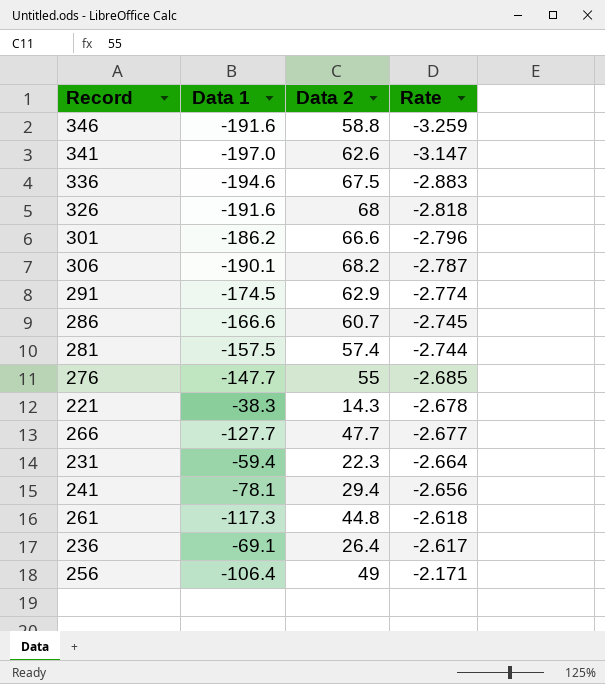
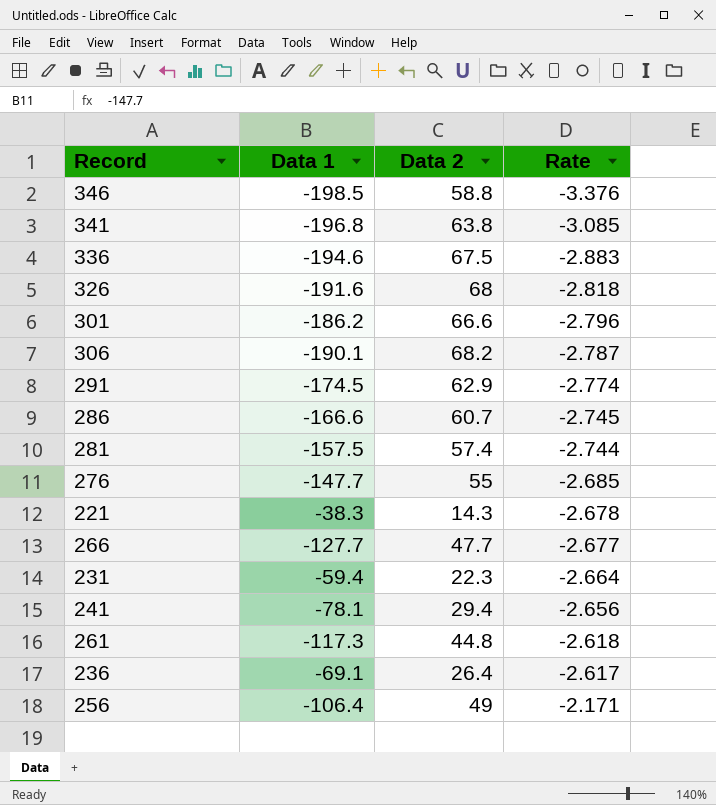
346 | Data 1: -191.6 -> -198.5
346 | Rate: -3.259 -> -3.376
341 | Data 1: -197.0 -> -196.8
341 | Data 2: 62.6 -> 63.8
341 | Rate: -3.147 -> -3.085

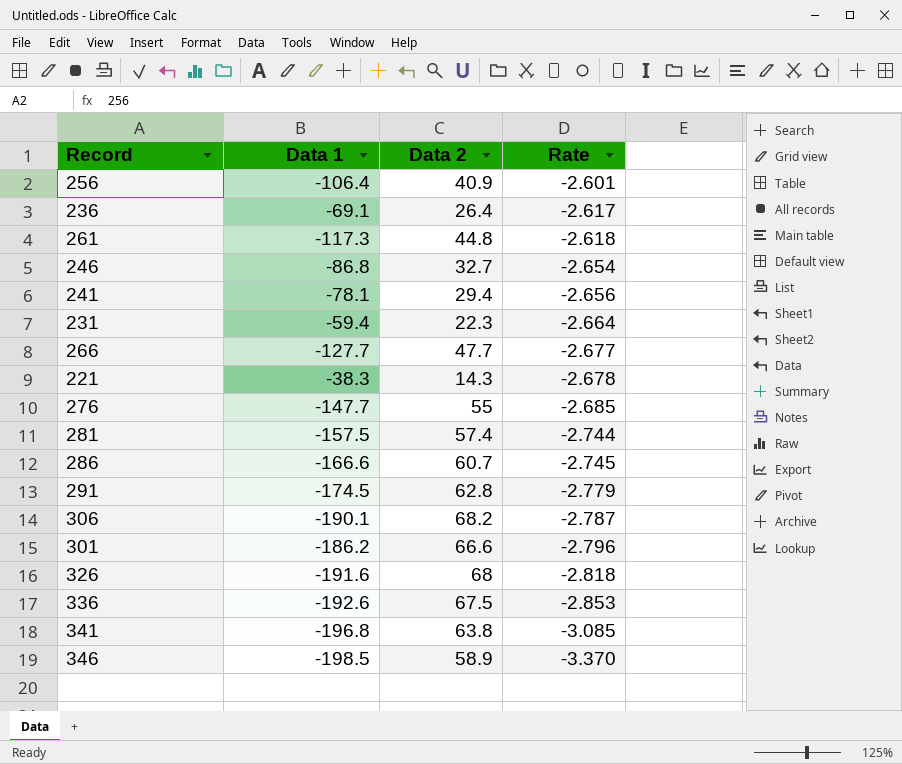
row order: Rate ascending -> Rate descending
256 | Data 2: 49 -> 40.9
256 | Rate: -2.171 -> -2.601
row 246: none -> -86.8 | 32.7 | -2.654
291 | Data 2: 62.9 -> 62.8
291 | Rate: -2.774 -> -2.779
336 | Data 1: -194.6 -> -192.6
336 | Rate: -2.883 -> -2.853
346 | Data 2: 58.8 -> 58.9
346 | Rate: -3.376 -> -3.370

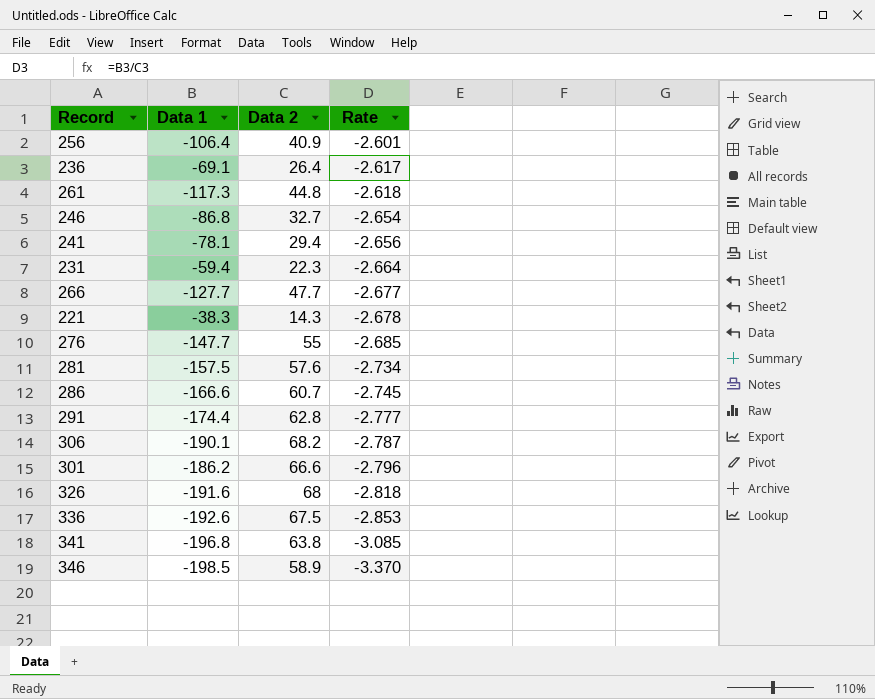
281 | Data 2: 57.4 -> 57.6
281 | Rate: -2.744 -> -2.734
291 | Data 1: -174.5 -> -174.4
291 | Rate: -2.779 -> -2.777

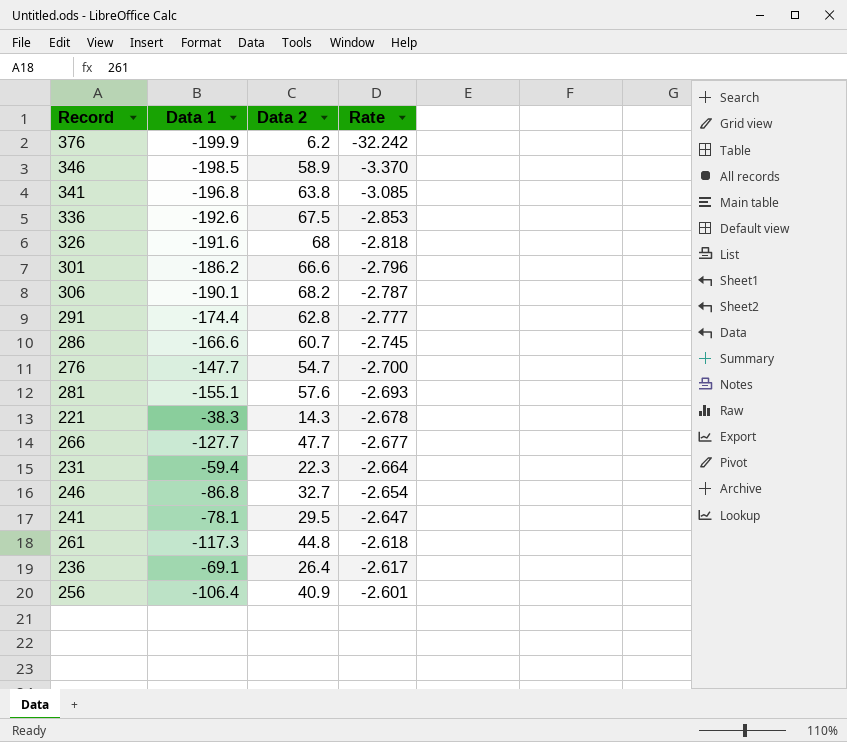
row order: Rate descending -> Rate ascending
row 376: none -> -199.9 | 6.2 | -32.242
276 | Data 2: 55 -> 54.7
276 | Rate: -2.685 -> -2.700
281 | Data 1: -157.5 -> -155.1
281 | Rate: -2.734 -> -2.693
241 | Data 2: 29.4 -> 29.5
241 | Rate: -2.656 -> -2.647

